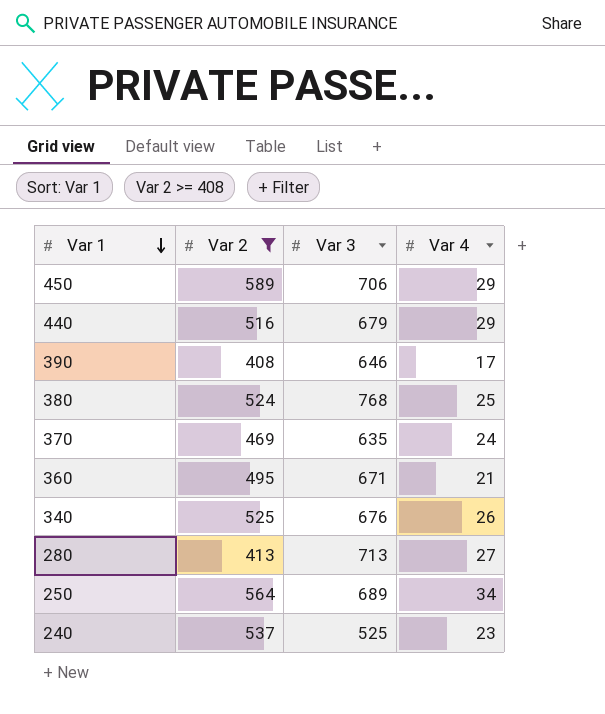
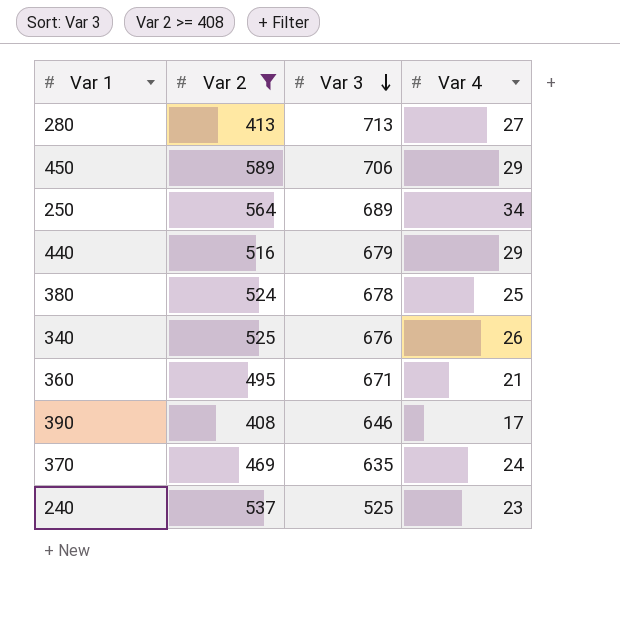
row order: Var 1 descending -> Var 3 descending
380 | Var 3: 768 -> 678

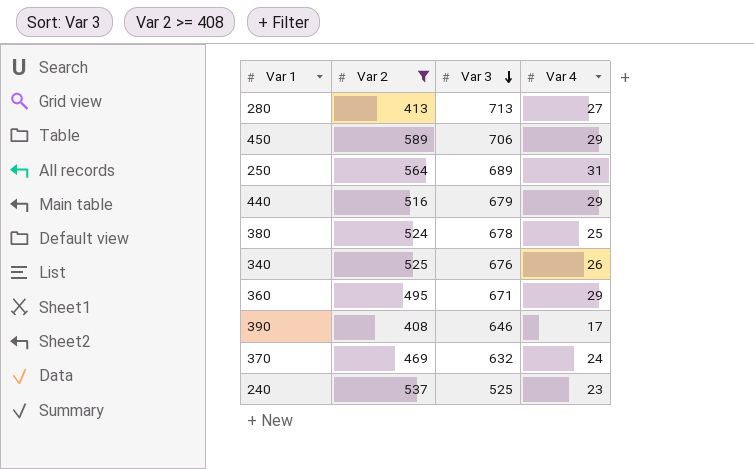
250 | Var 4: 34 -> 31
360 | Var 4: 21 -> 29
370 | Var 3: 635 -> 632

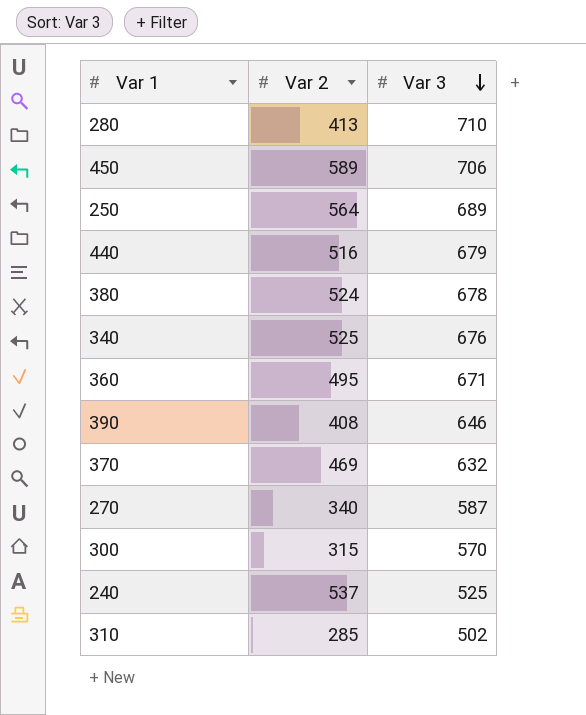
filter: Var 2 >= 408 -> none
column Var 4 | position: 4 -> none
280 | Var 3: 713 -> 710

